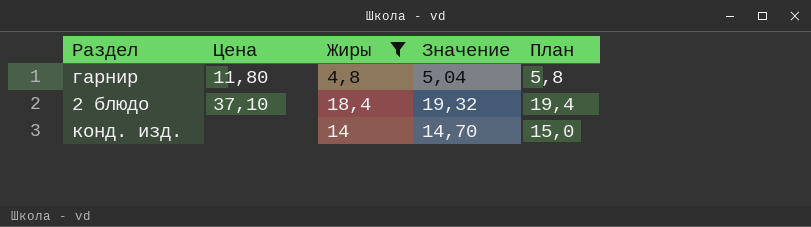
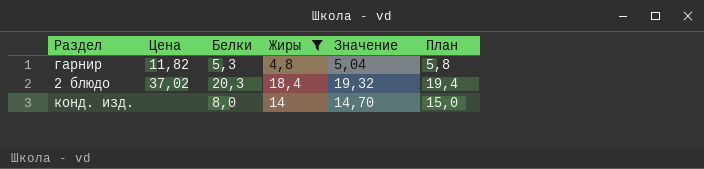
column Белки | position: none -> 3
гарнир | Цена: 11,80 -> 11,82
2 блюдо | Цена: 37,10 -> 37,02

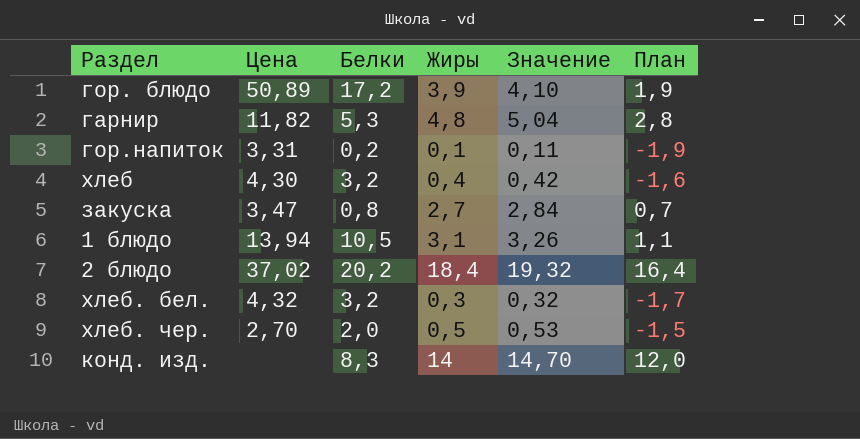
filter: Жиры >= 4,8 -> none
column План | formula: [Жиры] + 1 -> [Жиры] - 2
2 блюдо | Белки: 20,3 -> 20,2
конд. изд. | Белки: 8,0 -> 8,3

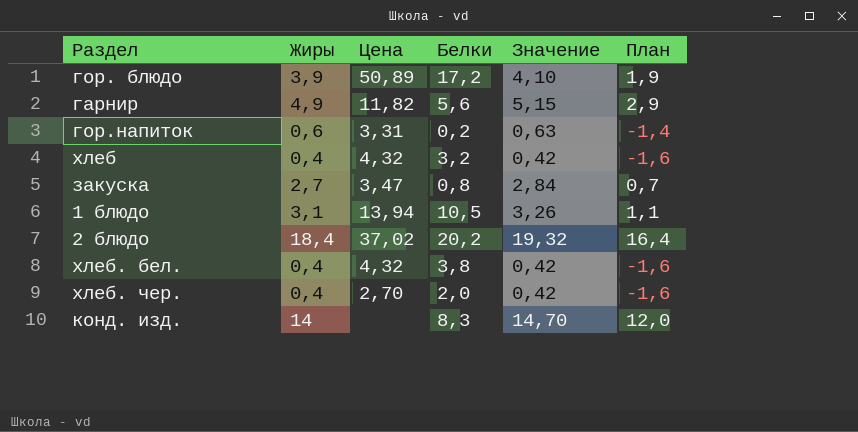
column Жиры | position: 4 -> 2
гарнир | Жиры: 4,8 -> 4,9
гарнир | Белки: 5,3 -> 5,6
гарнир | Значение: 5,04 -> 5,15
гарнир | План: 2,8 -> 2,9
гор.напиток | Жиры: 0,1 -> 0,6
гор.напиток | Значение: 0,11 -> 0,63
гор.напиток | План: -1,9 -> -1,4
хлеб | Цена: 4,30 -> 4,32
хлеб. бел. | Жиры: 0,3 -> 0,4
хлеб. бел. | Белки: 3,2 -> 3,8
хлеб. бел. | Значение: 0,32 -> 0,42
хлеб. бел. | План: -1,7 -> -1,6
хлеб. чер. | Жиры: 0,5 -> 0,4
хлеб. чер. | Значение: 0,53 -> 0,42
хлеб. чер. | План: -1,5 -> -1,6

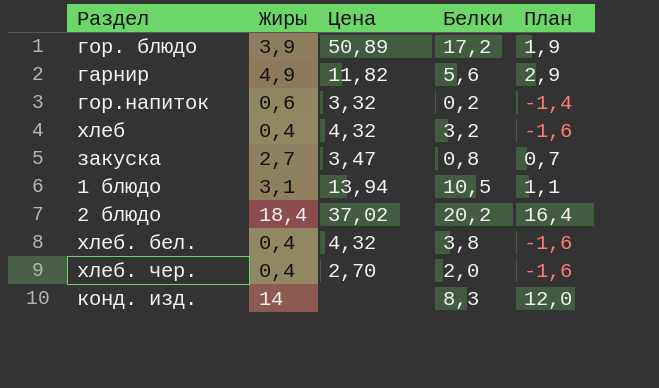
column Значение | formula: [Жиры] * 1,05 -> none
гор.напиток | Цена: 3,31 -> 3,32

